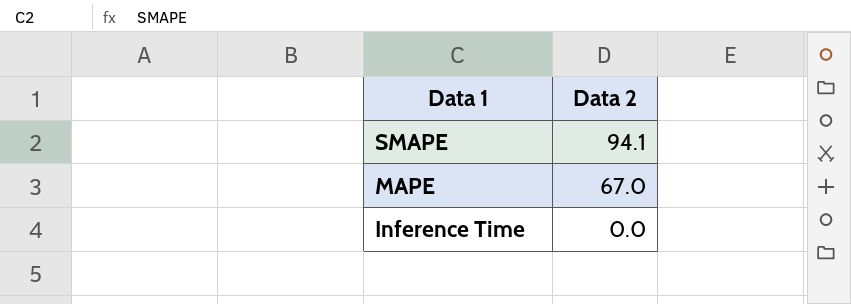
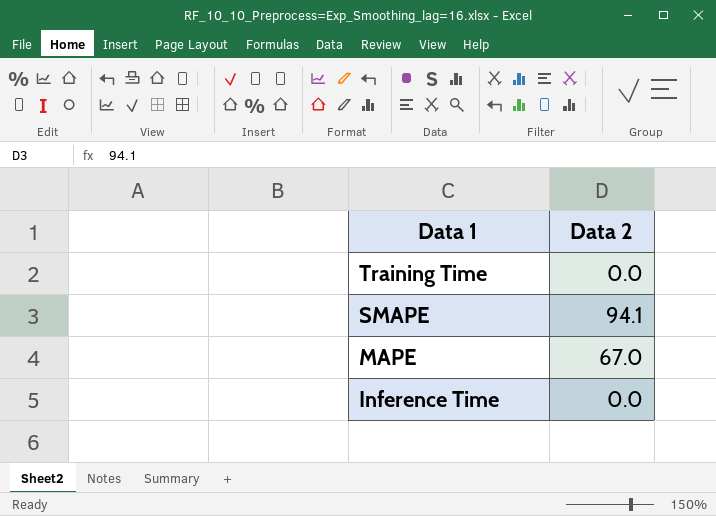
row Training Time: none -> 0.0

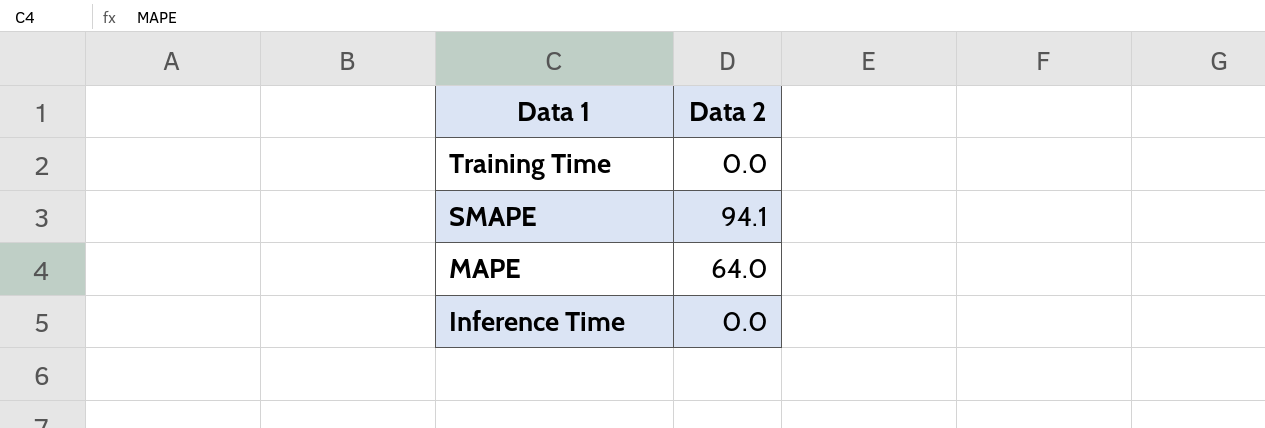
MAPE | Data 2: 67.0 -> 64.0

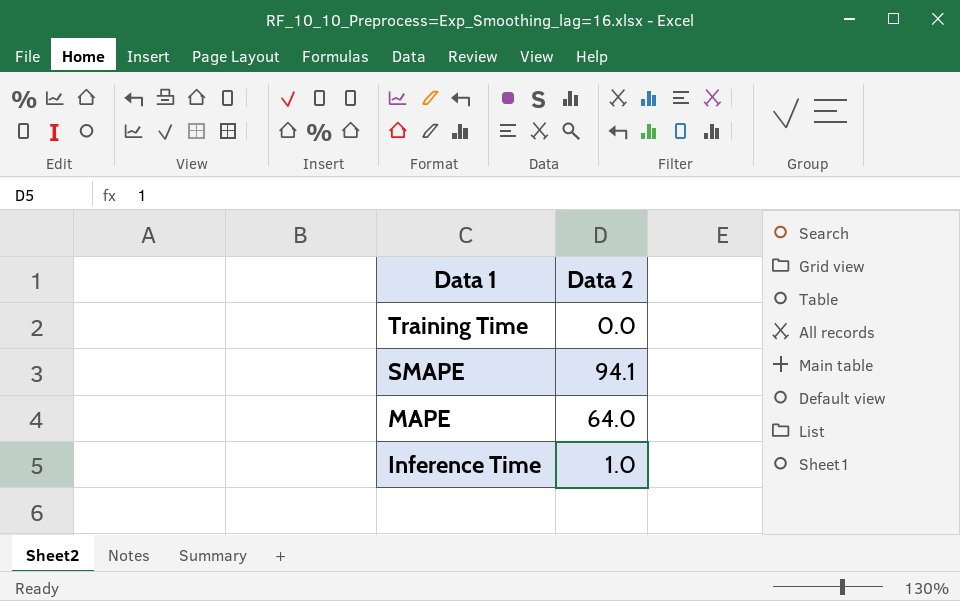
Inference Time | Data 2: 0.0 -> 1.0

